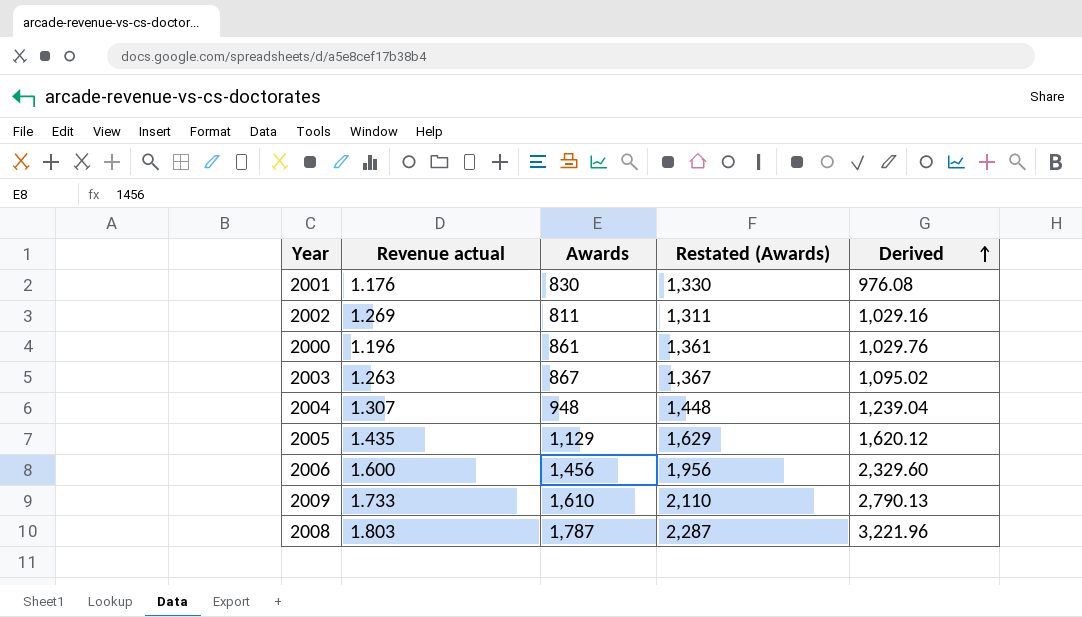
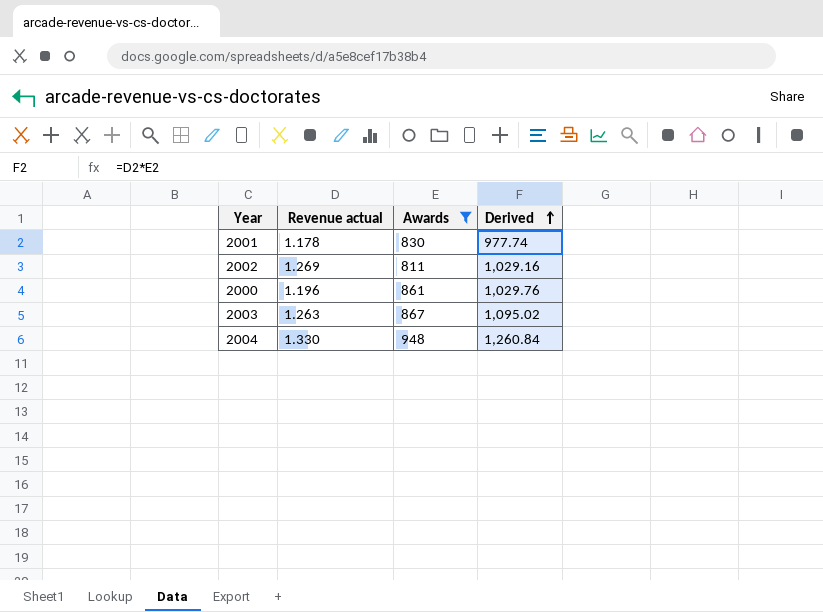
filter: none -> Awards <= 948
column Restated (Awards) | formula: [Awards] + 500 -> none
2001 | Revenue actual: 1.176 -> 1.178
2001 | Derived: 976.08 -> 977.74
2004 | Revenue actual: 1.307 -> 1.330
2004 | Derived: 1,239.04 -> 1,260.84

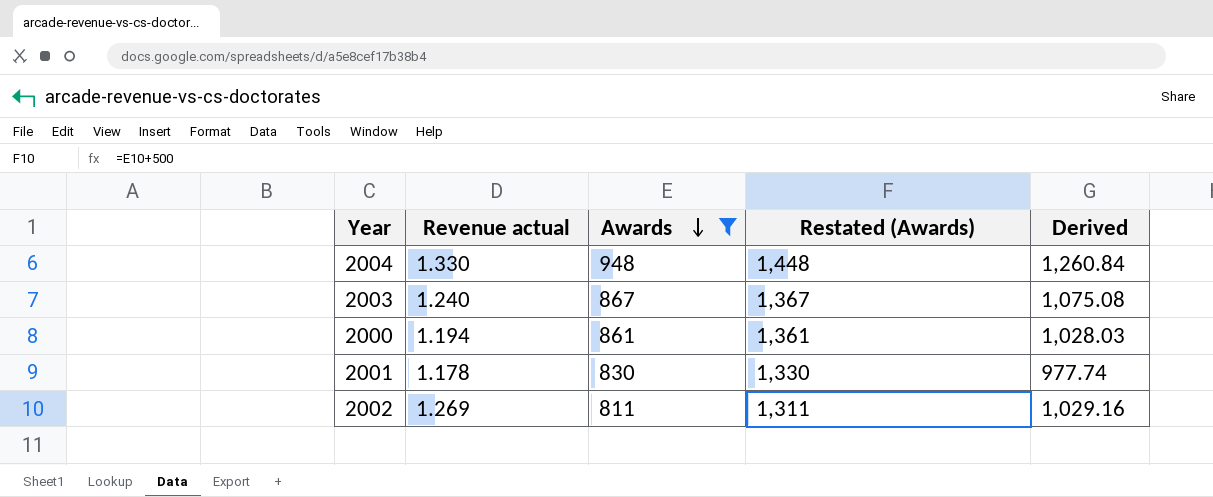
row order: Derived ascending -> Awards descending
column Restated (Awards) | formula: none -> [Awards] + 500
2003 | Revenue actual: 1.263 -> 1.240
2003 | Derived: 1,095.02 -> 1,075.08
2000 | Revenue actual: 1.196 -> 1.194
2000 | Derived: 1,029.76 -> 1,028.03

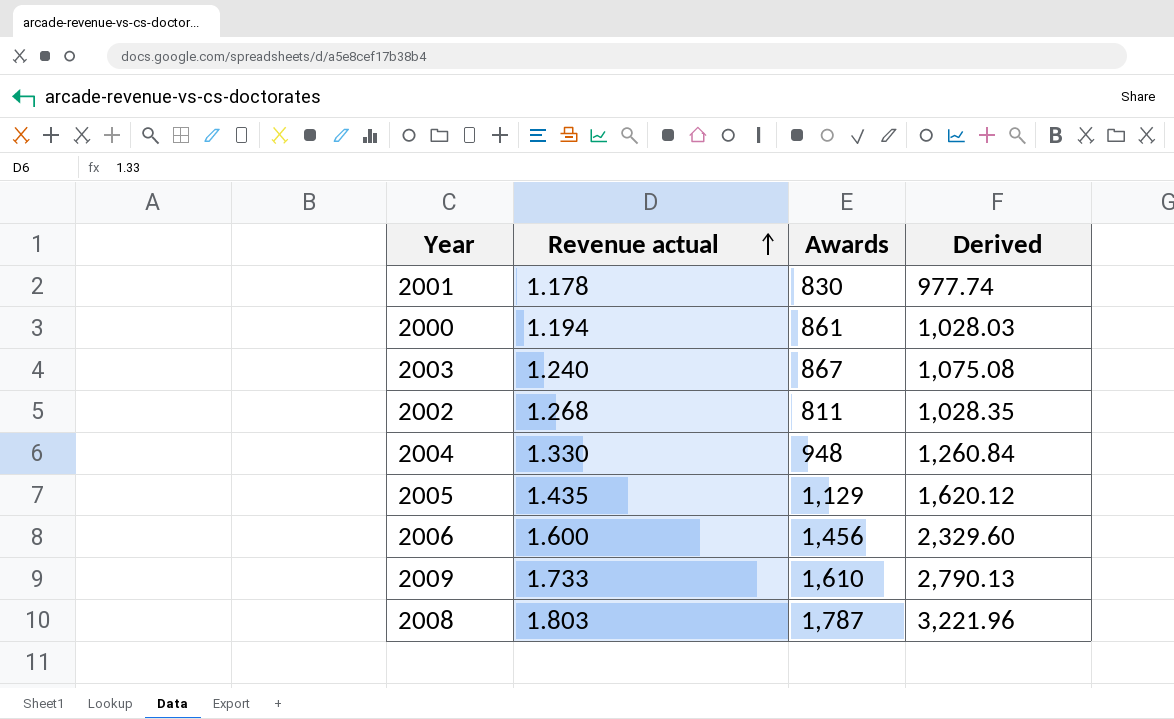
filter: Awards <= 948 -> none
row order: Awards descending -> Revenue actual ascending
column Restated (Awards) | formula: [Awards] + 500 -> none
2002 | Revenue actual: 1.269 -> 1.268
2002 | Derived: 1,029.16 -> 1,028.35

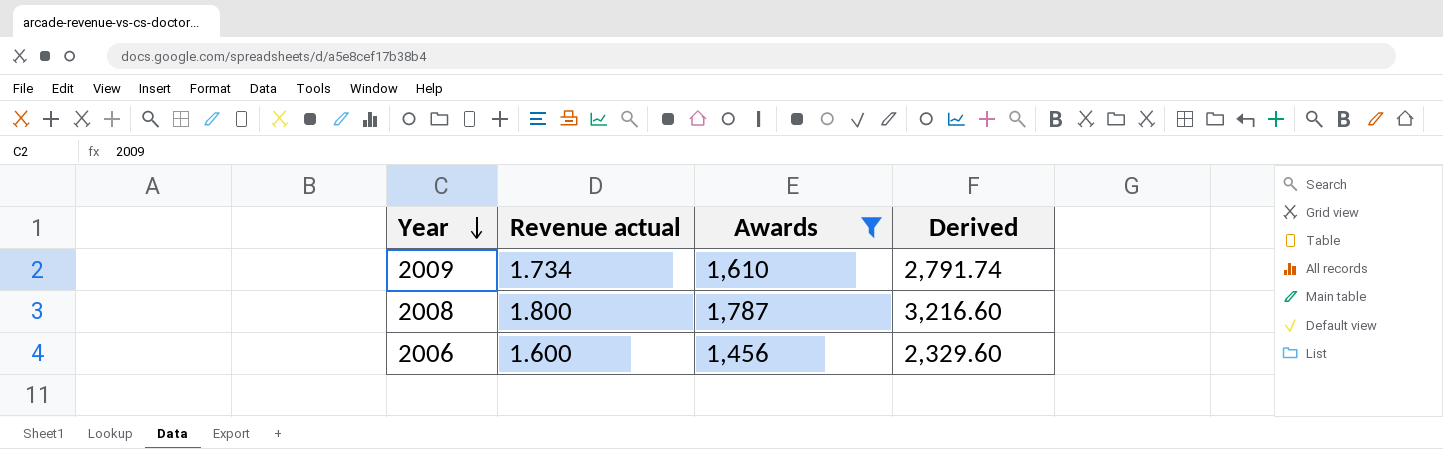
filter: none -> Awards >= 1,456
row order: Revenue actual ascending -> Year descending
2009 | Revenue actual: 1.733 -> 1.734
2009 | Derived: 2,790.13 -> 2,791.74
2008 | Revenue actual: 1.803 -> 1.800
2008 | Derived: 3,221.96 -> 3,216.60

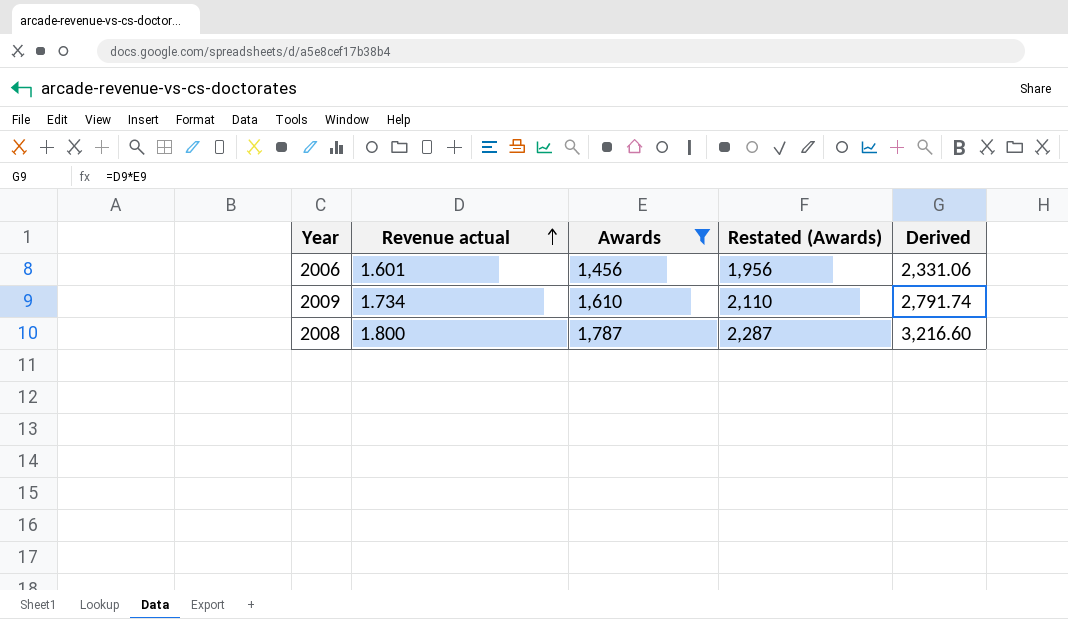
row order: Year descending -> Revenue actual ascending
column Restated (Awards) | formula: none -> [Awards] + 500
2006 | Revenue actual: 1.600 -> 1.601
2006 | Derived: 2,329.60 -> 2,331.06

